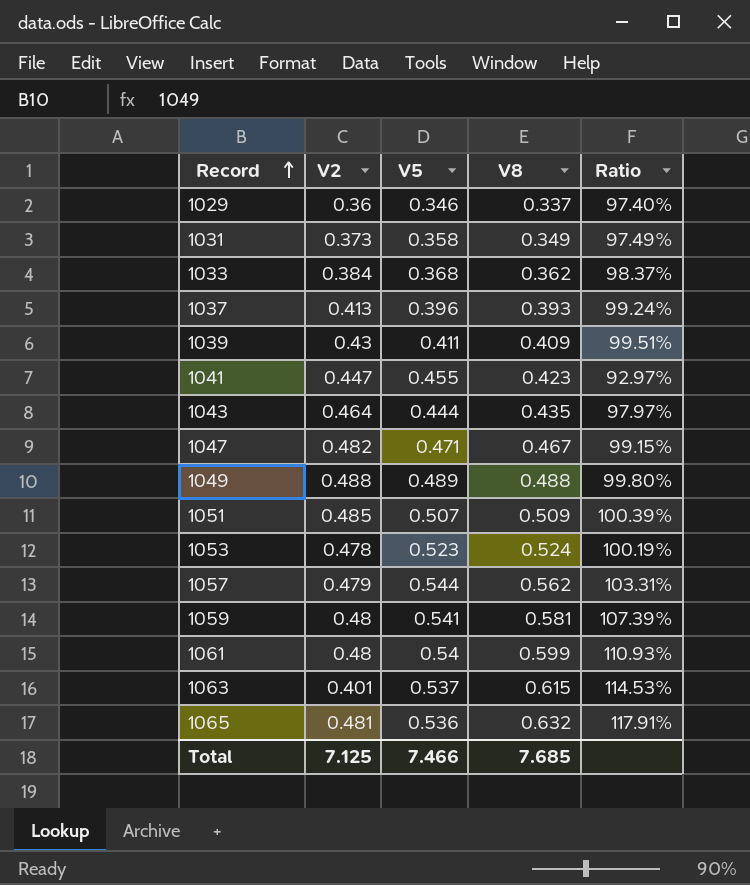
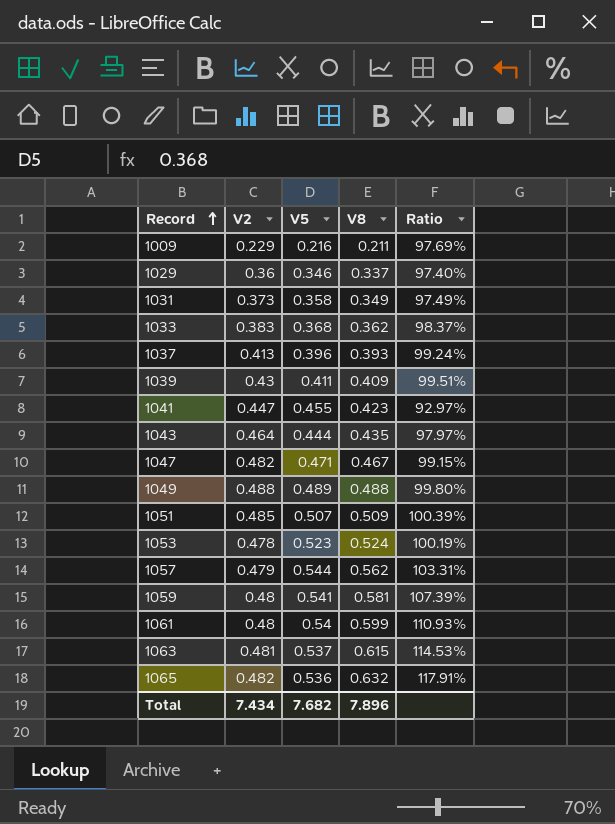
row 1009: none -> 0.229 | 0.216 | 0.211 | 97.69%
1033 | V2: 0.384 -> 0.383
1063 | V2: 0.401 -> 0.481
1065 | V2: 0.481 -> 0.482
Total | V2: 7.125 -> 7.434
Total | V5: 7.466 -> 7.682
Total | V8: 7.685 -> 7.896

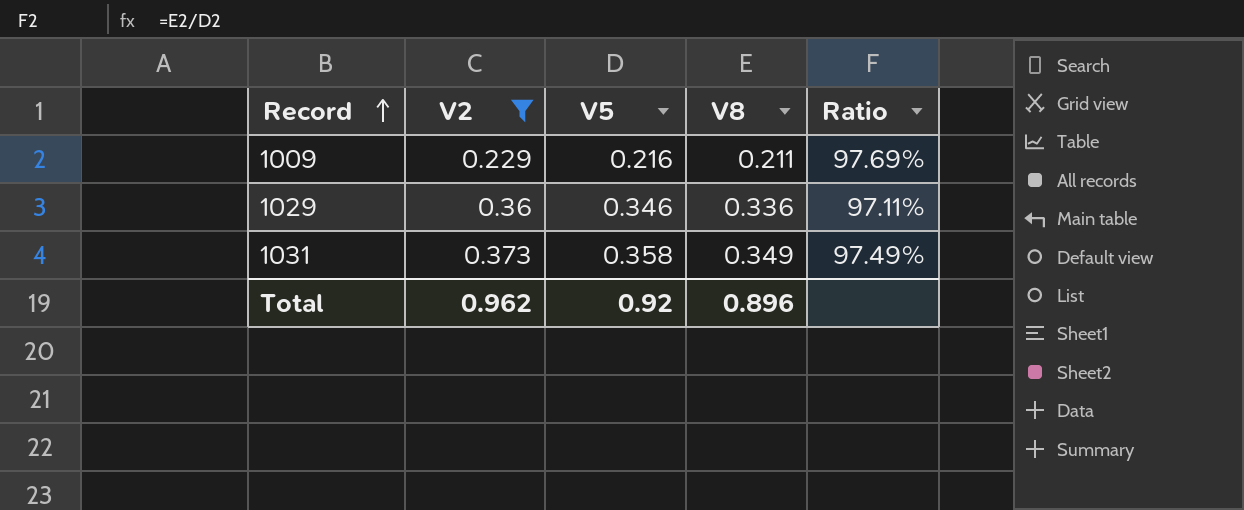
filter: none -> V2 <= 0.373
1029 | V8: 0.337 -> 0.336
1029 | Ratio: 97.40% -> 97.11%
Total | V2: 7.434 -> 0.962
Total | V5: 7.682 -> 0.92
Total | V8: 7.896 -> 0.896

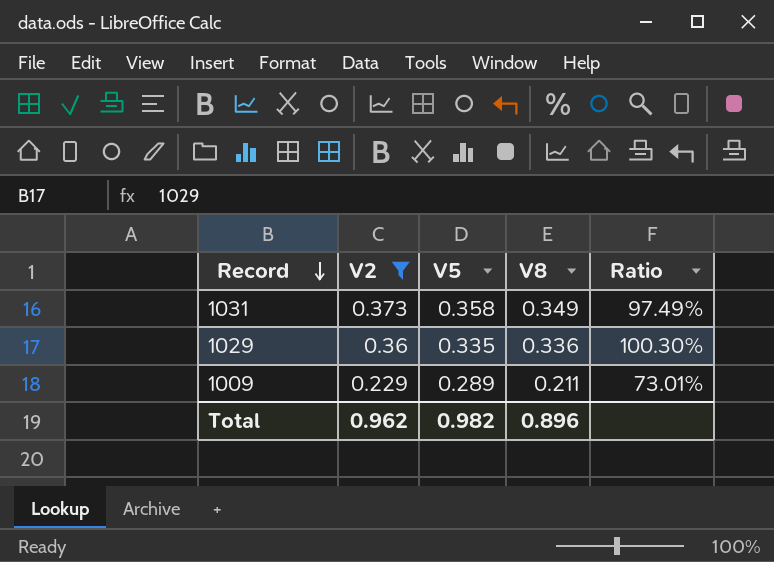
row order: Record ascending -> Record descending
1029 | V5: 0.346 -> 0.335
1029 | Ratio: 97.11% -> 100.30%
1009 | V5: 0.216 -> 0.289
1009 | Ratio: 97.69% -> 73.01%
Total | V5: 0.92 -> 0.982

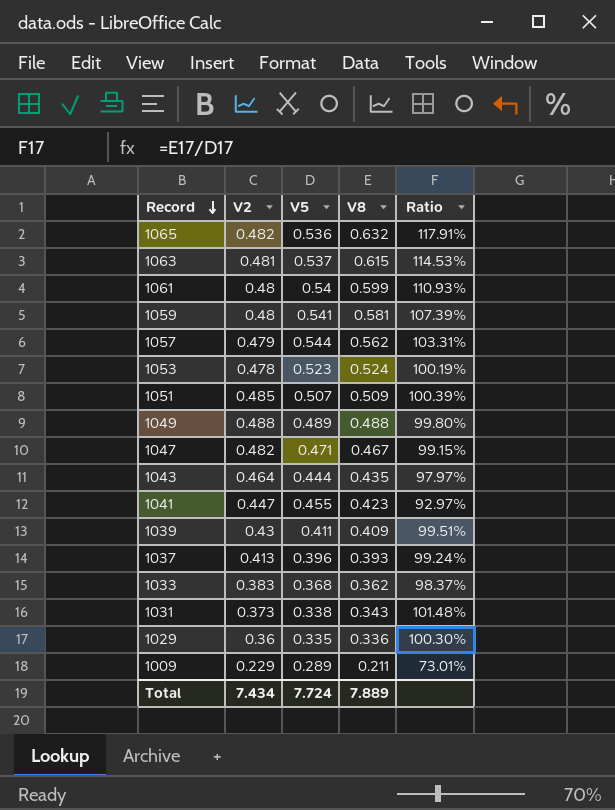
filter: V2 <= 0.373 -> none
1031 | V5: 0.358 -> 0.338
1031 | V8: 0.349 -> 0.343
1031 | Ratio: 97.49% -> 101.48%
Total | V2: 0.962 -> 7.434
Total | V5: 0.982 -> 7.724
Total | V8: 0.896 -> 7.889

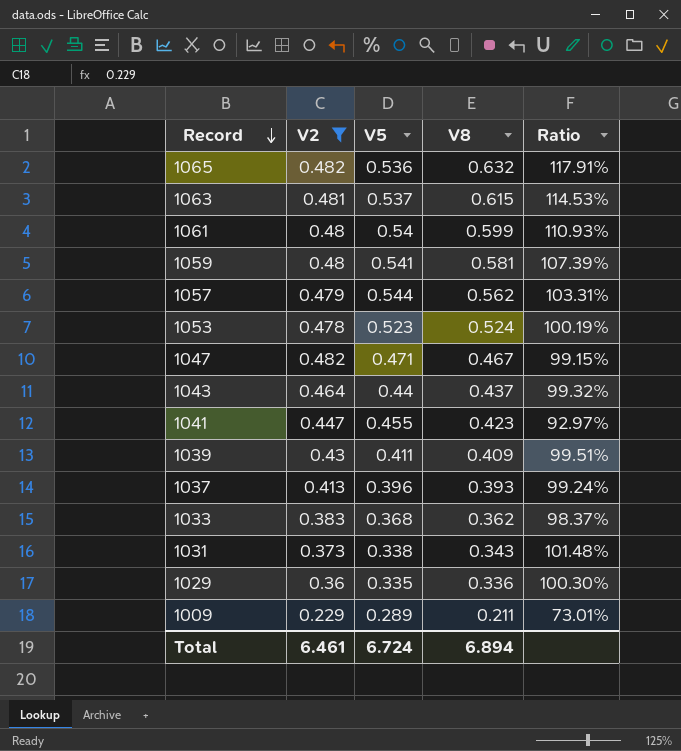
filter: none -> V2 <= 0.482
1043 | V5: 0.444 -> 0.44
1043 | V8: 0.435 -> 0.437
1043 | Ratio: 97.97% -> 99.32%
Total | V2: 7.434 -> 6.461
Total | V5: 7.724 -> 6.724
Total | V8: 7.889 -> 6.894

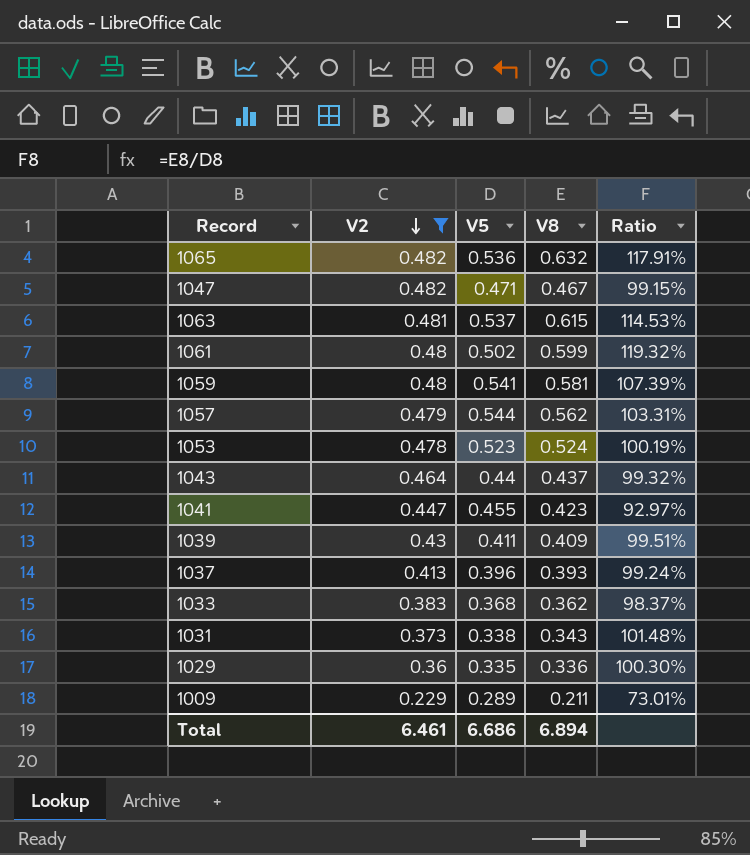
row order: Record descending -> V2 descending
1061 | V5: 0.54 -> 0.502
1061 | Ratio: 110.93% -> 119.32%
Total | V5: 6.724 -> 6.686

